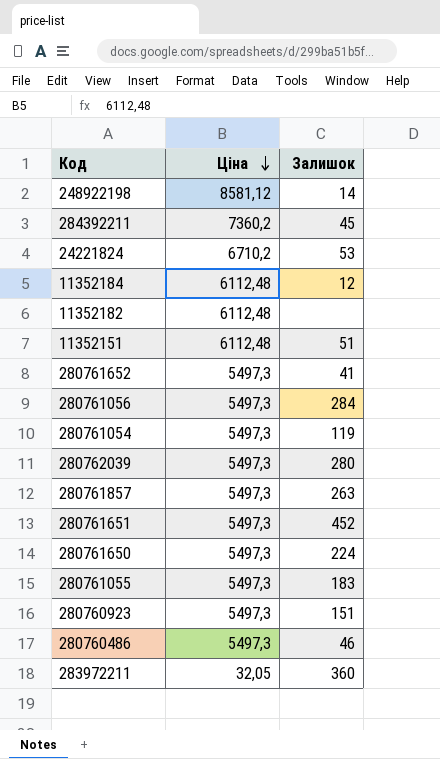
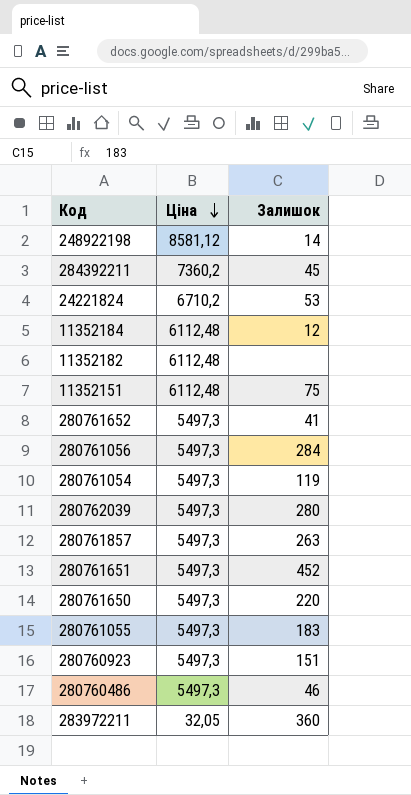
11352151 | Залишок: 51 -> 75
280761650 | Залишок: 224 -> 220

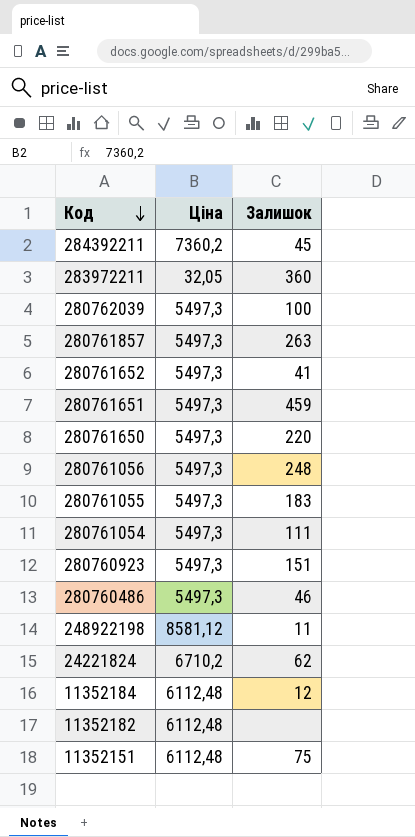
row order: Ціна descending -> Код descending
280762039 | Залишок: 280 -> 100
280761651 | Залишок: 452 -> 459
280761056 | Залишок: 284 -> 248
280761054 | Залишок: 119 -> 111
248922198 | Залишок: 14 -> 11
24221824 | Залишок: 53 -> 62

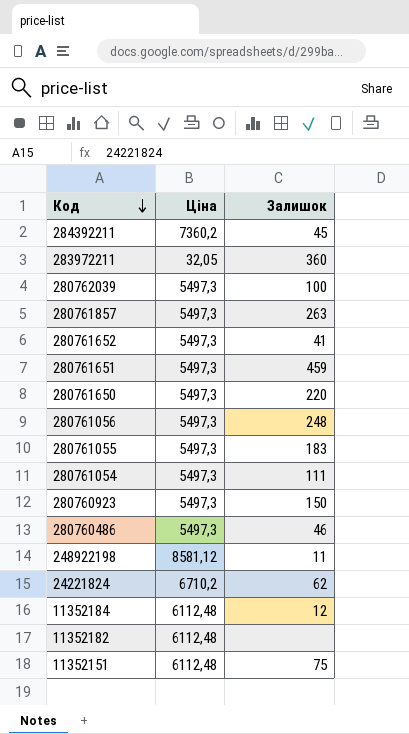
280760923 | Залишок: 151 -> 150

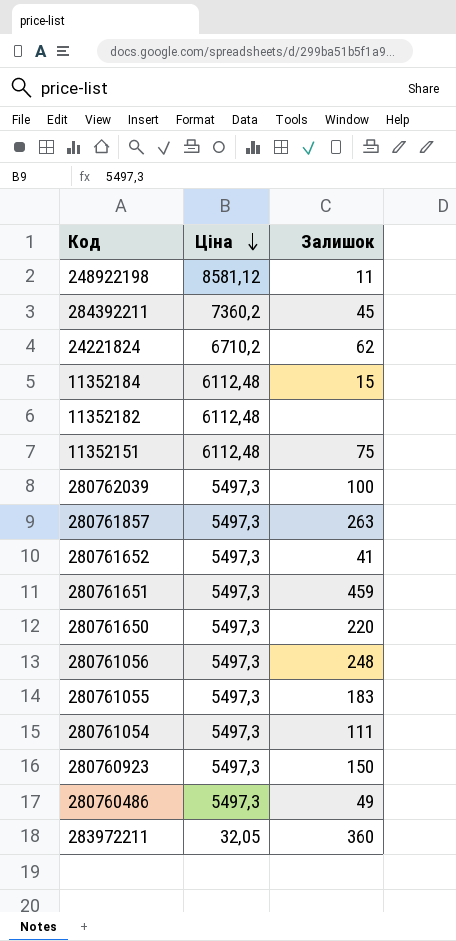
row order: Код descending -> Ціна descending
11352184 | Залишок: 12 -> 15
280760486 | Залишок: 46 -> 49

